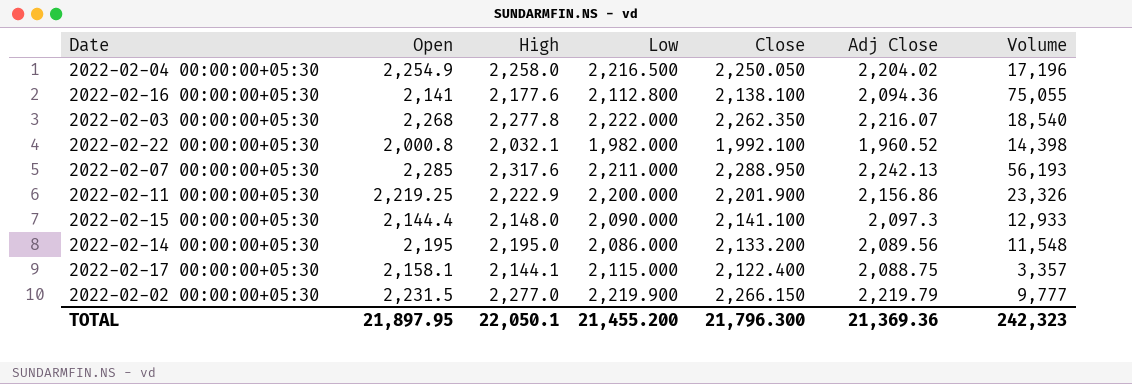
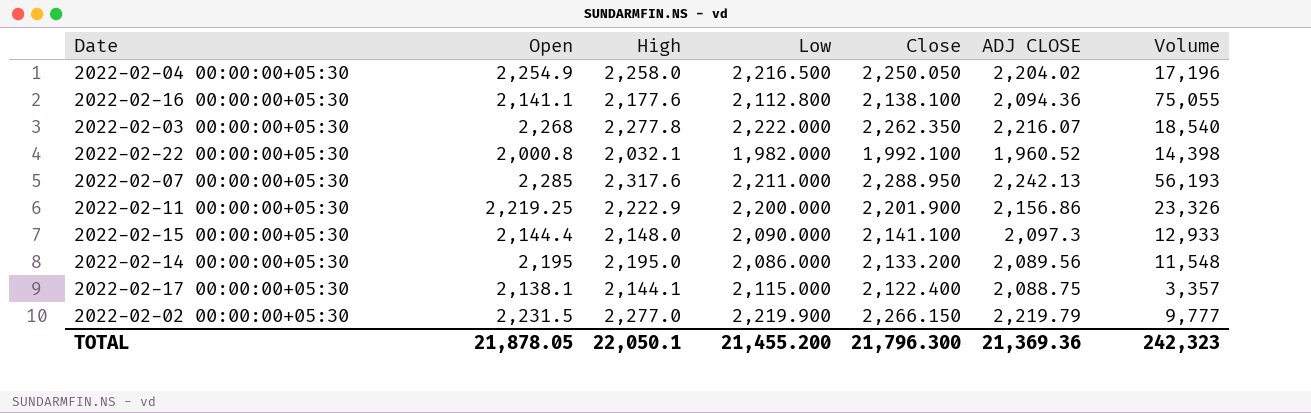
column name: Adj Close -> ADJ CLOSE
2022-02-16 00:00:00+05:30 | Open: 2,141 -> 2,141.1
2022-02-17 00:00:00+05:30 | Open: 2,158.1 -> 2,138.1
TOTAL | Open: 21,897.95 -> 21,878.05

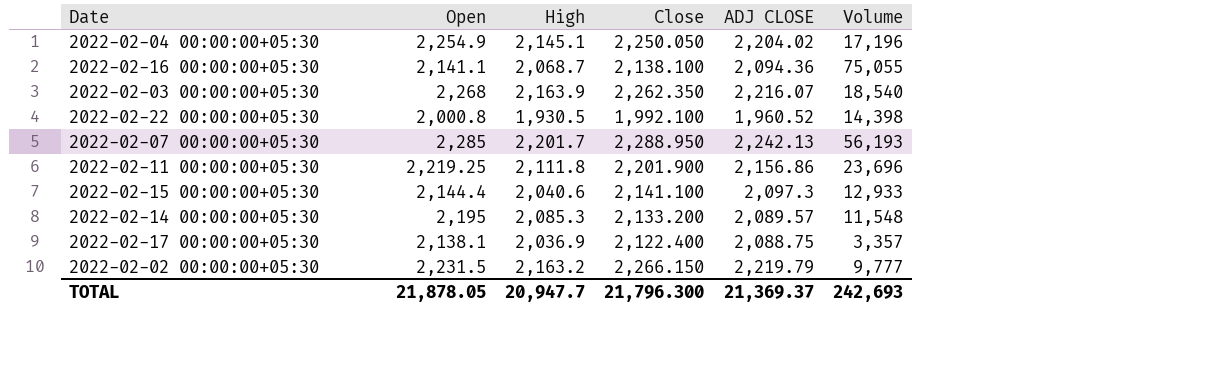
column Low | position: 4 -> none
2022-02-04 00:00:00+05:30 | High: 2,258.0 -> 2,145.1
2022-02-16 00:00:00+05:30 | High: 2,177.6 -> 2,068.7
2022-02-03 00:00:00+05:30 | High: 2,277.8 -> 2,163.9
2022-02-22 00:00:00+05:30 | High: 2,032.1 -> 1,930.5
2022-02-07 00:00:00+05:30 | High: 2,317.6 -> 2,201.7
2022-02-11 00:00:00+05:30 | High: 2,222.9 -> 2,111.8
2022-02-11 00:00:00+05:30 | Volume: 23,326 -> 23,696
2022-02-15 00:00:00+05:30 | High: 2,148.0 -> 2,040.6
2022-02-14 00:00:00+05:30 | High: 2,195.0 -> 2,085.3
2022-02-14 00:00:00+05:30 | ADJ CLOSE: 2,089.56 -> 2,089.57
2022-02-17 00:00:00+05:30 | High: 2,144.1 -> 2,036.9
2022-02-02 00:00:00+05:30 | High: 2,277.0 -> 2,163.2
TOTAL | High: 22,050.1 -> 20,947.7
TOTAL | ADJ CLOSE: 21,369.36 -> 21,369.37
TOTAL | Volume: 242,323 -> 242,693

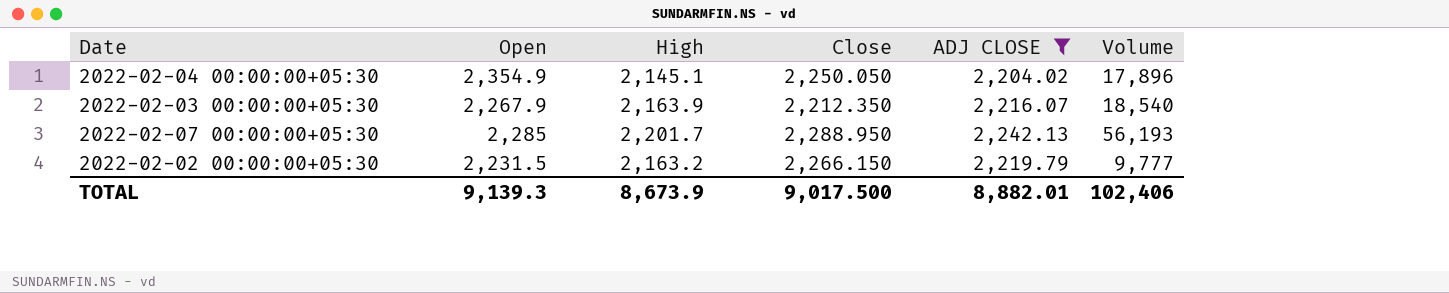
filter: none -> ADJ CLOSE >= 2,204.02
2022-02-04 00:00:00+05:30 | Open: 2,254.9 -> 2,354.9
2022-02-04 00:00:00+05:30 | Volume: 17,196 -> 17,896
2022-02-03 00:00:00+05:30 | Open: 2,268 -> 2,267.9
2022-02-03 00:00:00+05:30 | Close: 2,262.350 -> 2,212.350
TOTAL | Open: 21,878.05 -> 9,139.3
TOTAL | High: 20,947.7 -> 8,673.9
TOTAL | Close: 21,796.300 -> 9,017.500
TOTAL | ADJ CLOSE: 21,369.37 -> 8,882.01
TOTAL | Volume: 242,693 -> 102,406

